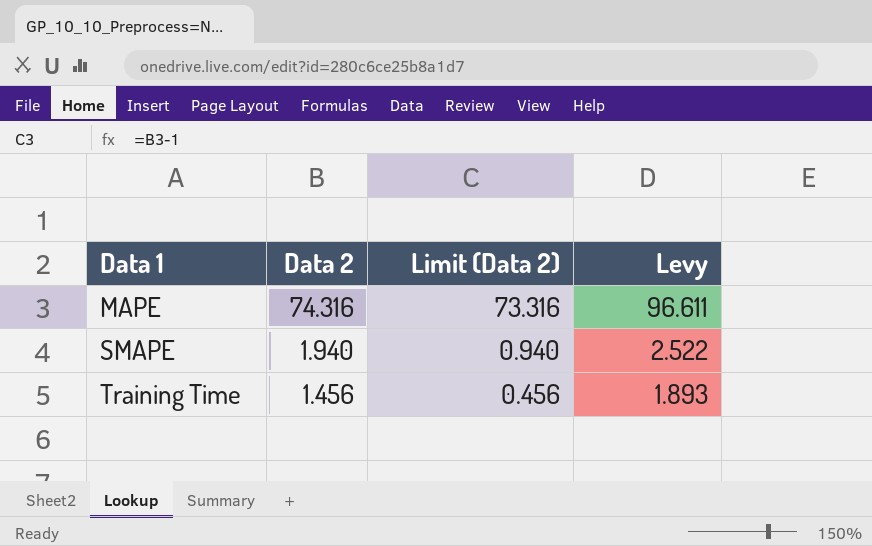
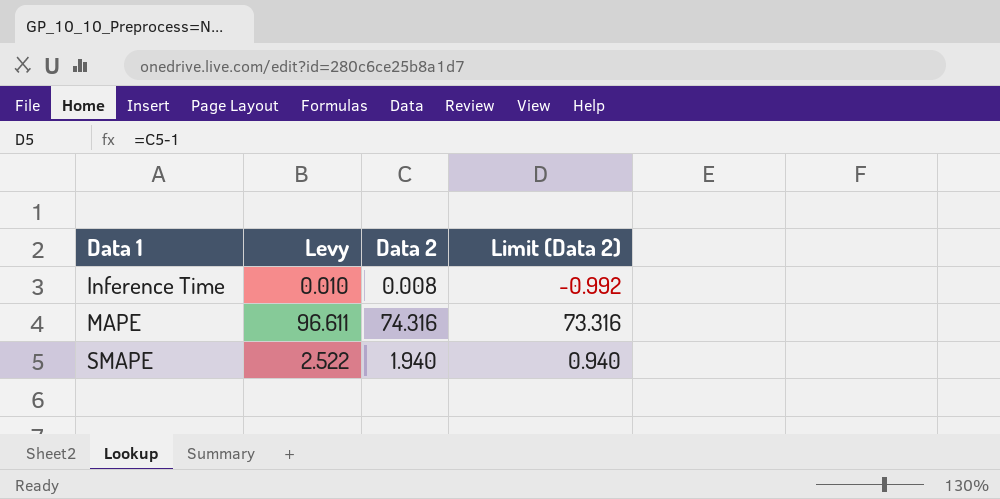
column Levy | position: 4 -> 2
row Training Time: 1.456 | 0.456 | 1.893 -> none
row Inference Time: none -> 0.010 | 0.008 | -0.992

